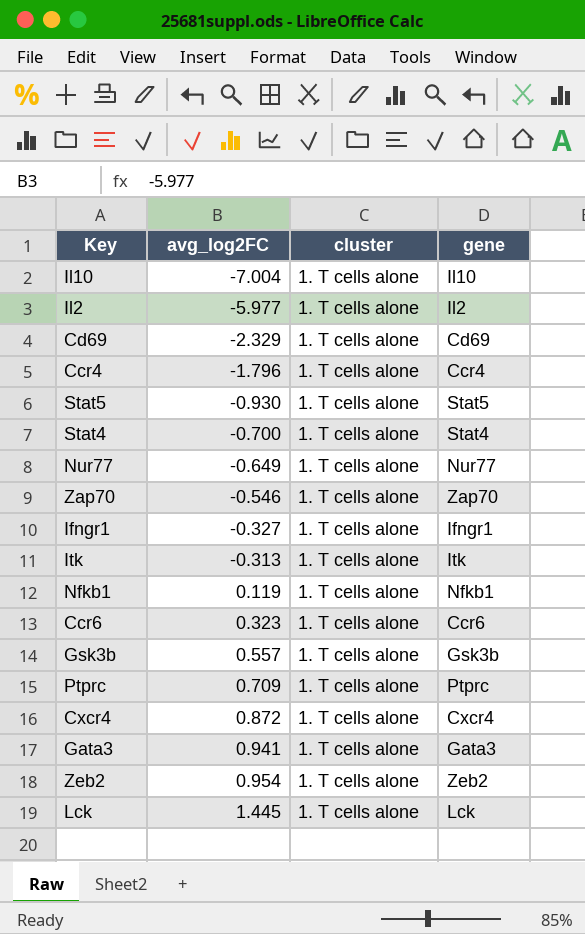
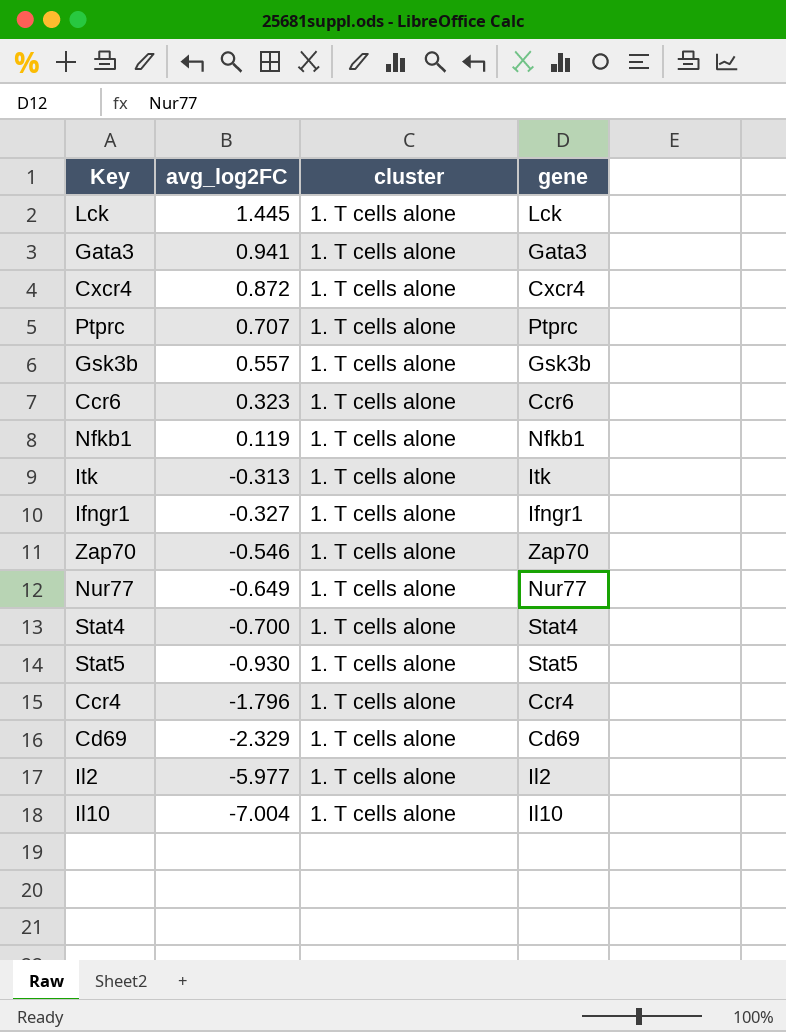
row order: avg_log2FC ascending -> avg_log2FC descending
row Zeb2: 0.954 | 1. T cells alone | Zeb2 -> none
Ptprc | avg_log2FC: 0.709 -> 0.707

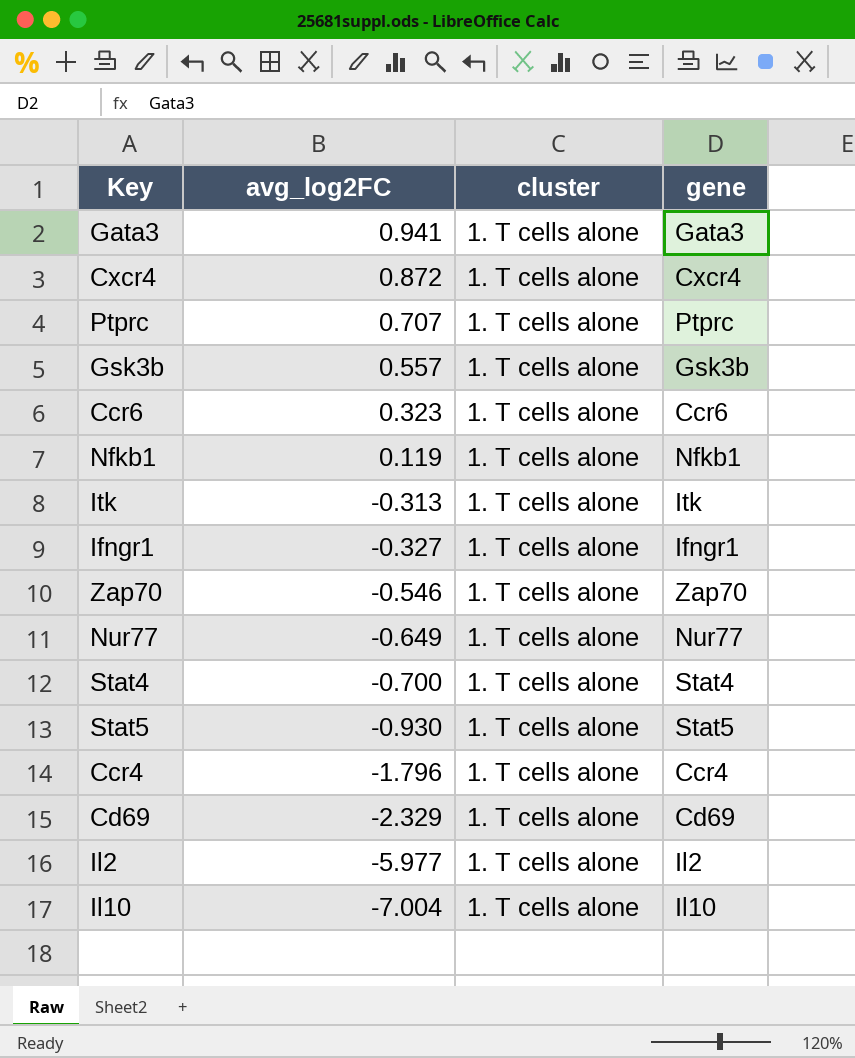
row Lck: 1.445 | 1. T cells alone | Lck -> none

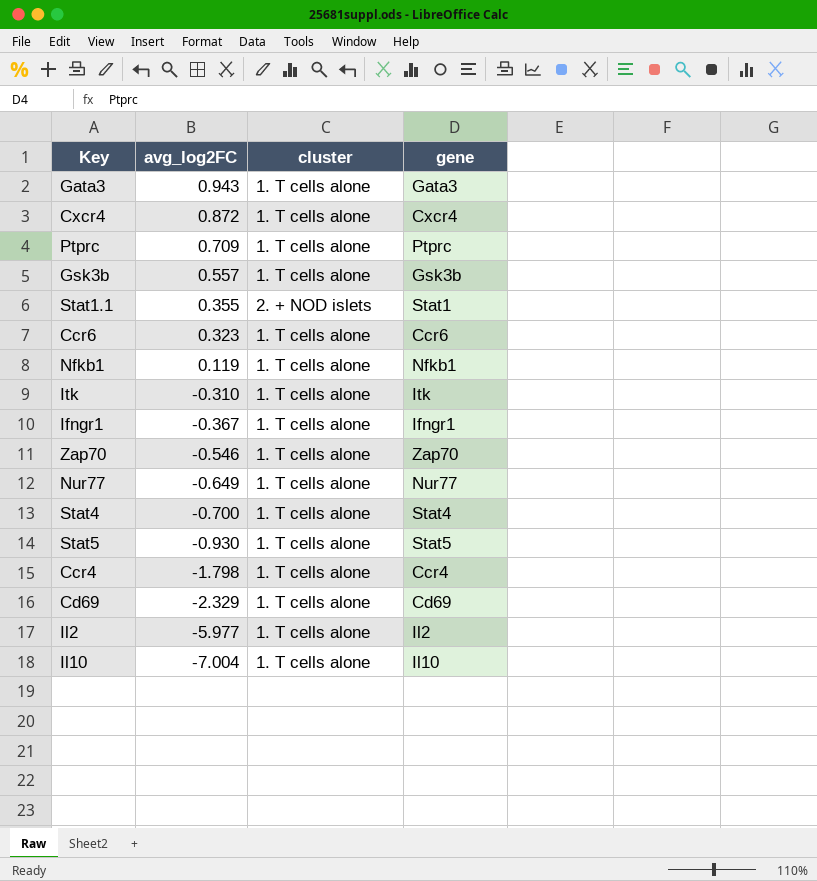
Gata3 | avg_log2FC: 0.941 -> 0.943
Ptprc | avg_log2FC: 0.707 -> 0.709
row Stat1.1: none -> 0.355 | 2. + NOD islets | Stat1
Itk | avg_log2FC: -0.313 -> -0.310
Ifngr1 | avg_log2FC: -0.327 -> -0.367
Ccr4 | avg_log2FC: -1.796 -> -1.798

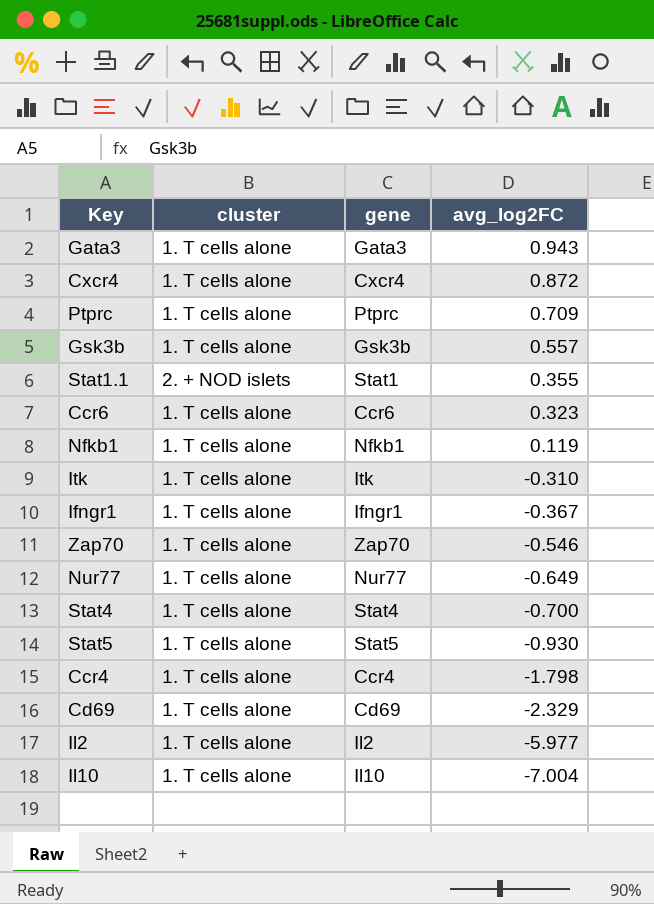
column avg_log2FC | position: 2 -> 4

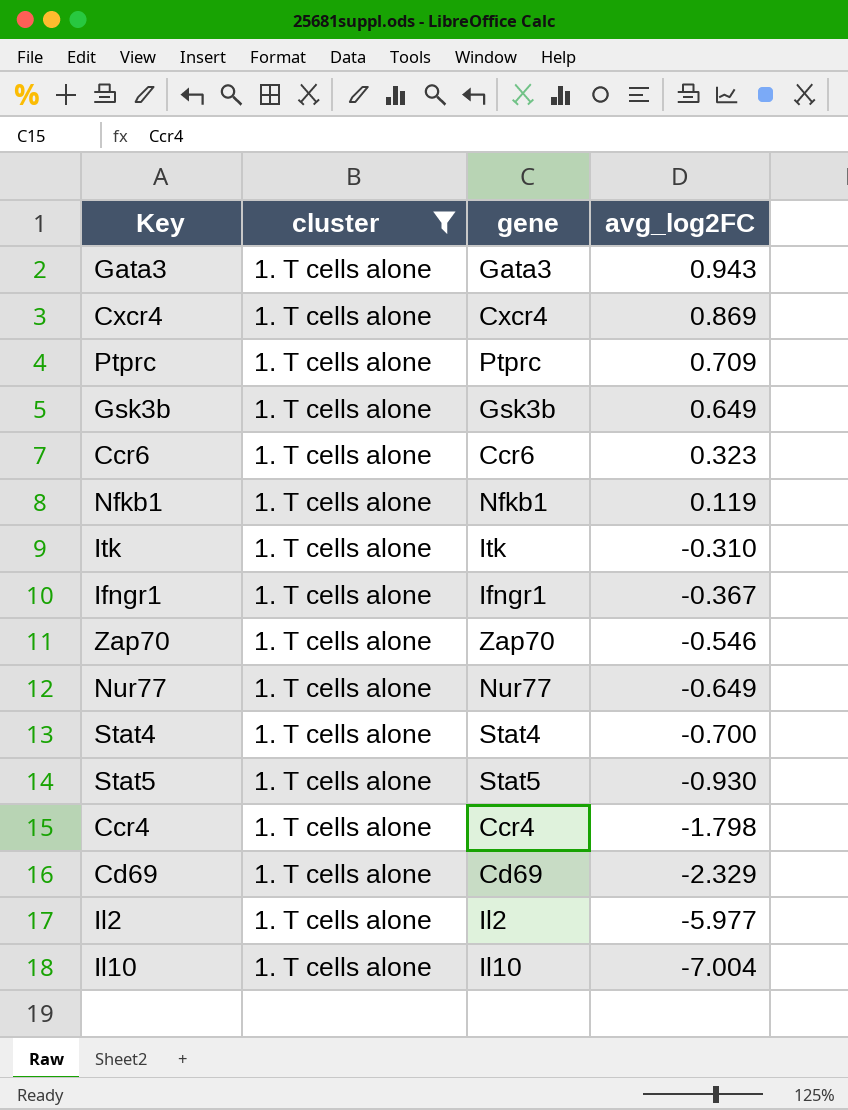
filter: none -> cluster = 1. T cells alone
Cxcr4 | avg_log2FC: 0.872 -> 0.869
Gsk3b | avg_log2FC: 0.557 -> 0.649

